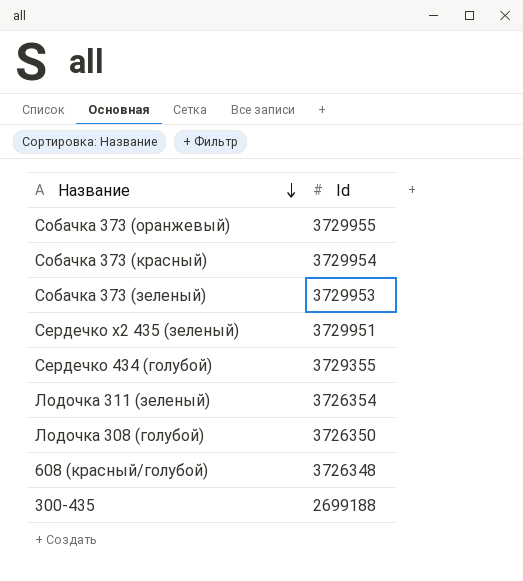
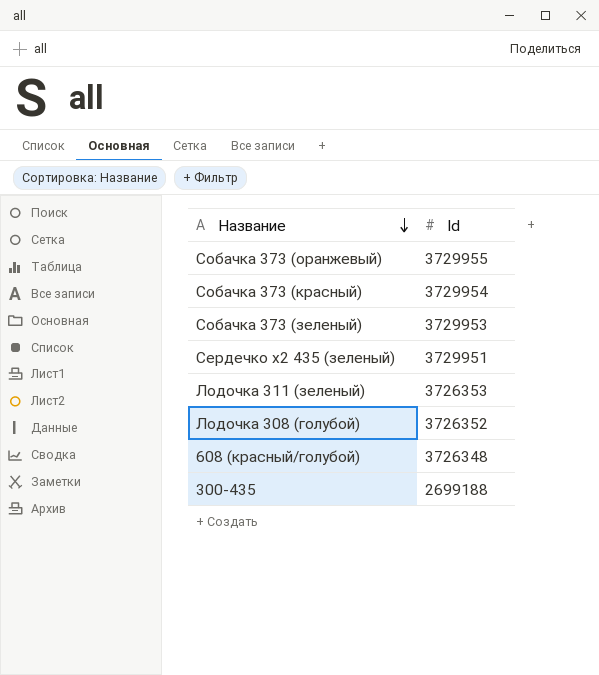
row Сердечко 434 (голубой): 3729355 -> none
Лодочка 311 (зеленый) | Id: 3726354 -> 3726353
Лодочка 308 (голубой) | Id: 3726350 -> 3726352

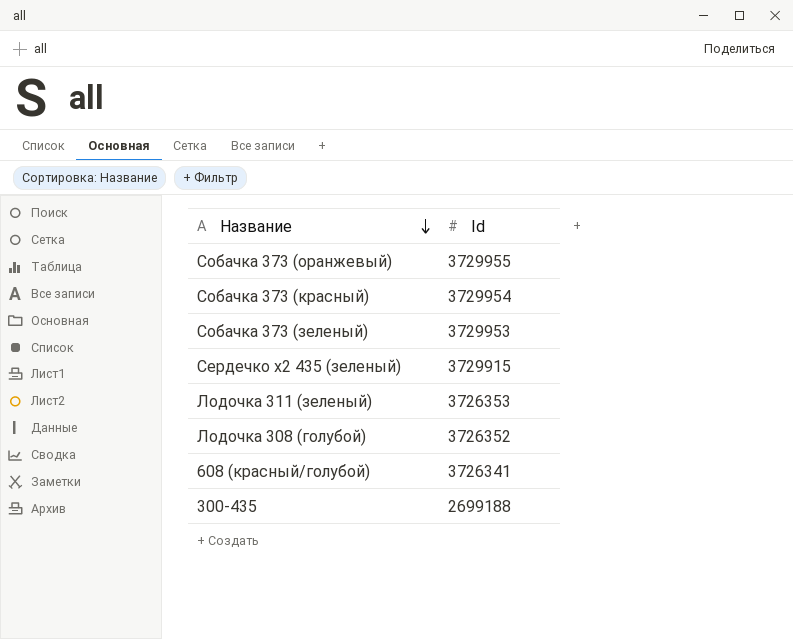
Сердечко x2 435 (зеленый) | Id: 3729951 -> 3729915
608 (красный/голубой) | Id: 3726348 -> 3726341

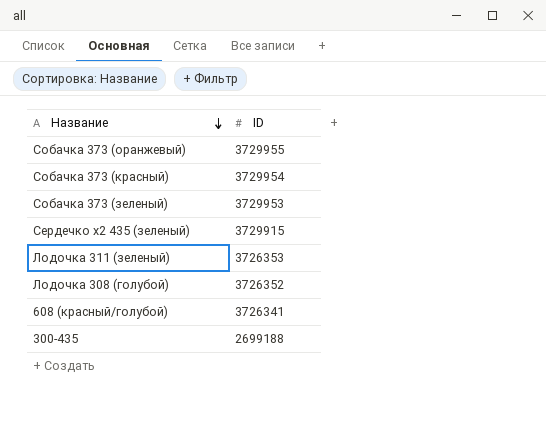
column name: Id -> ID

